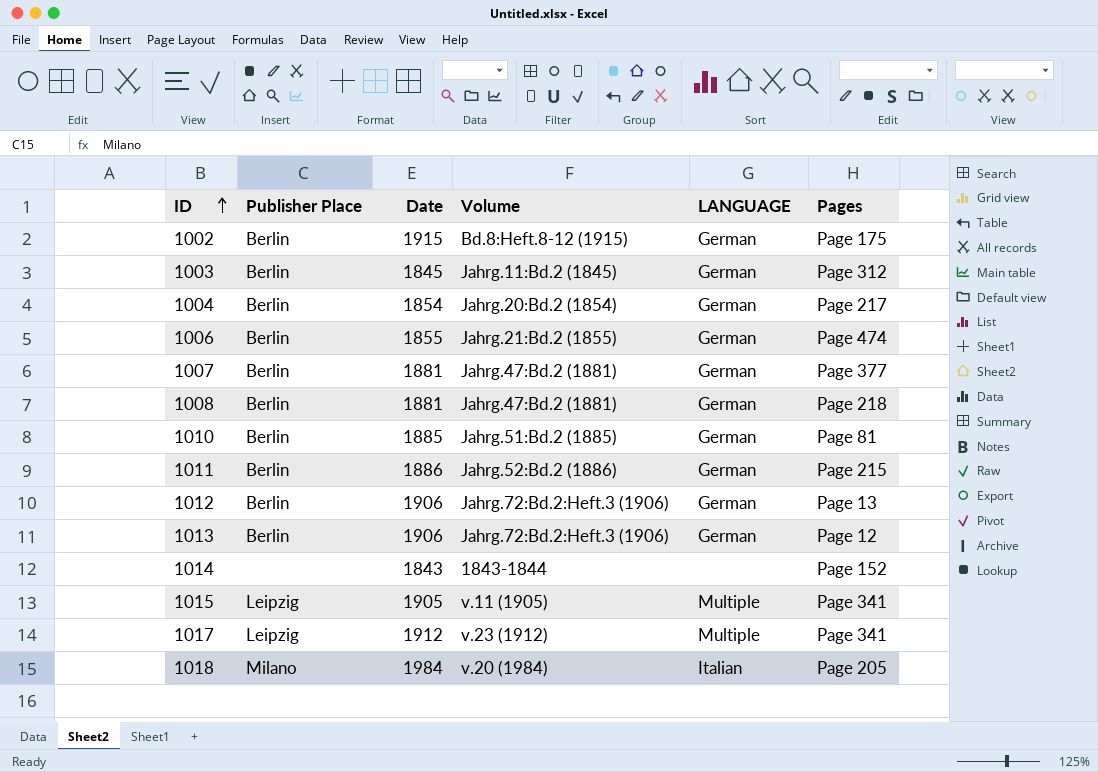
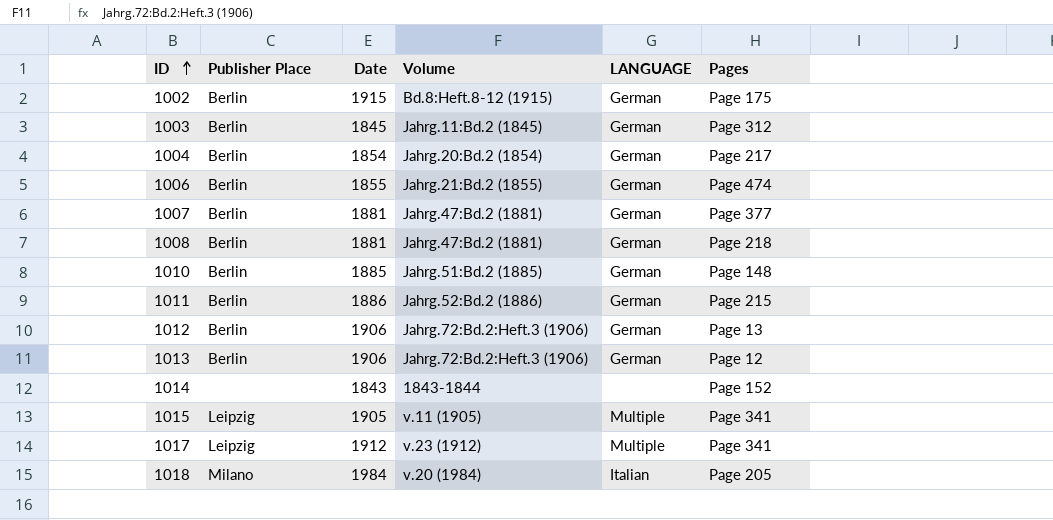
1010 | Pages: Page 81 -> Page 148

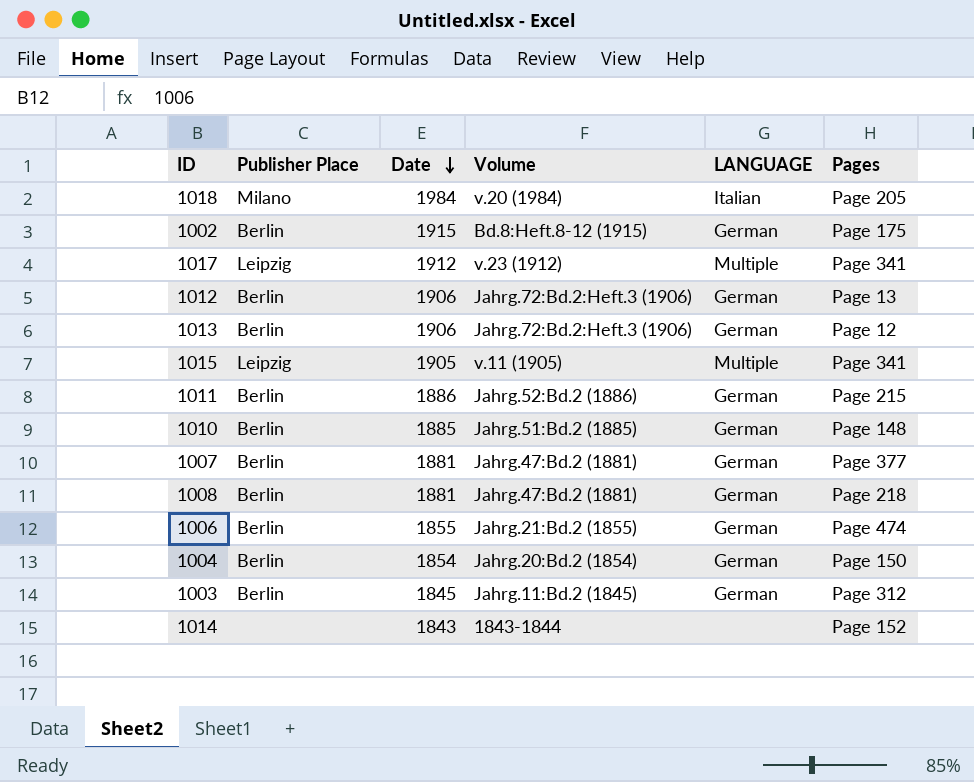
row order: ID ascending -> Date descending
1004 | Pages: Page 217 -> Page 150

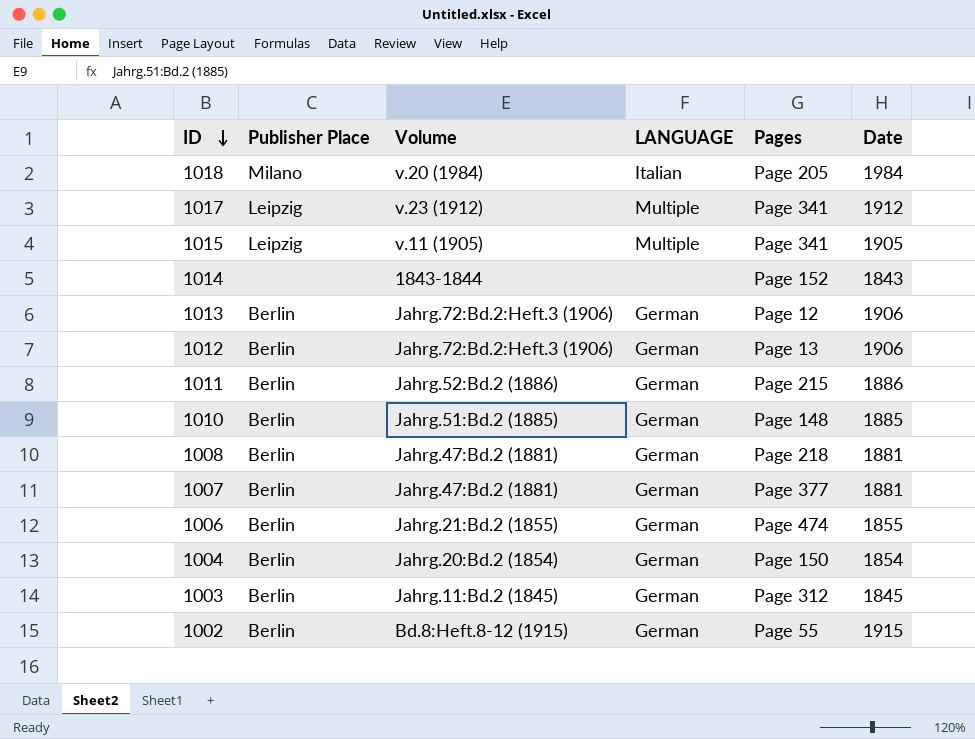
row order: Date descending -> ID descending
column Date | position: 3 -> 6
1002 | Pages: Page 175 -> Page 55

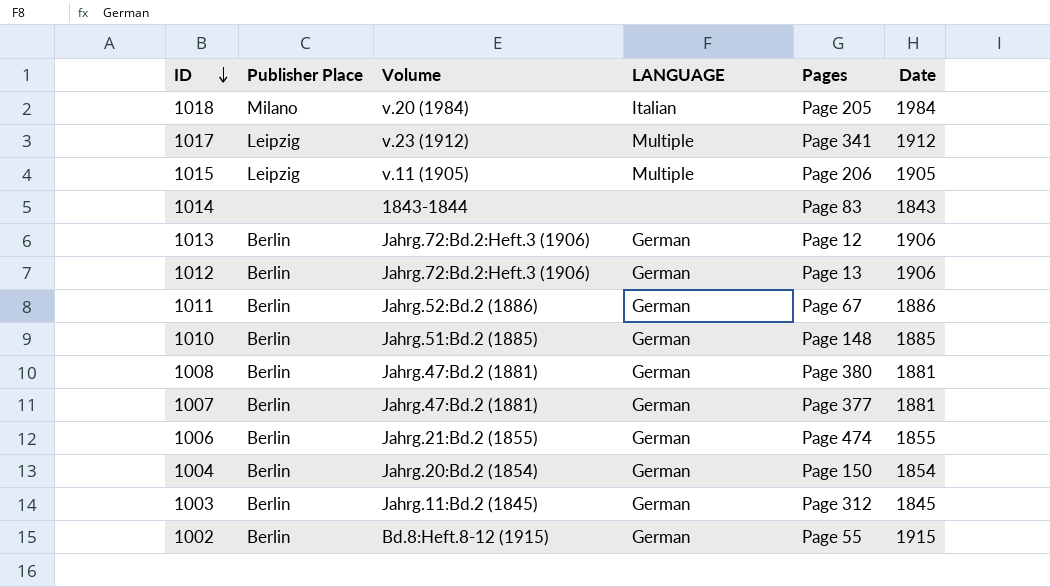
1015 | Pages: Page 341 -> Page 206
1014 | Pages: Page 152 -> Page 83
1011 | Pages: Page 215 -> Page 67
1008 | Pages: Page 218 -> Page 380

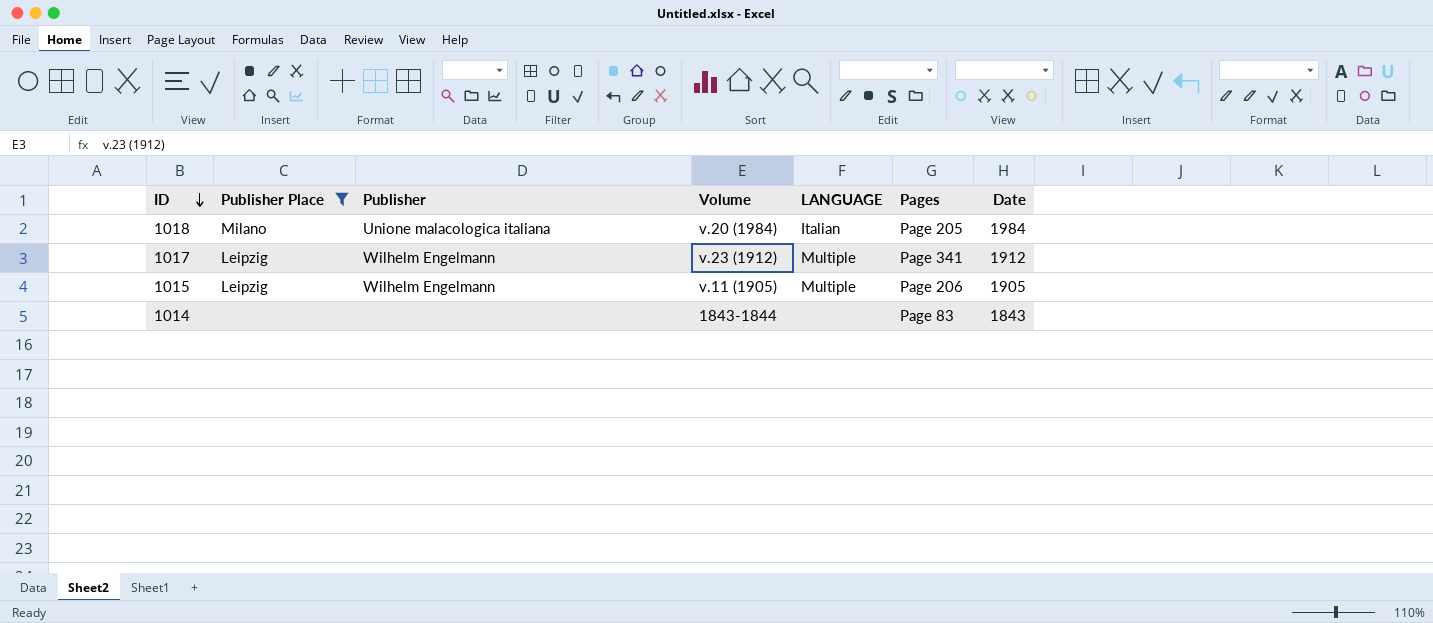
filter: none -> Publisher Place != Berlin
column Publisher | position: none -> 3

